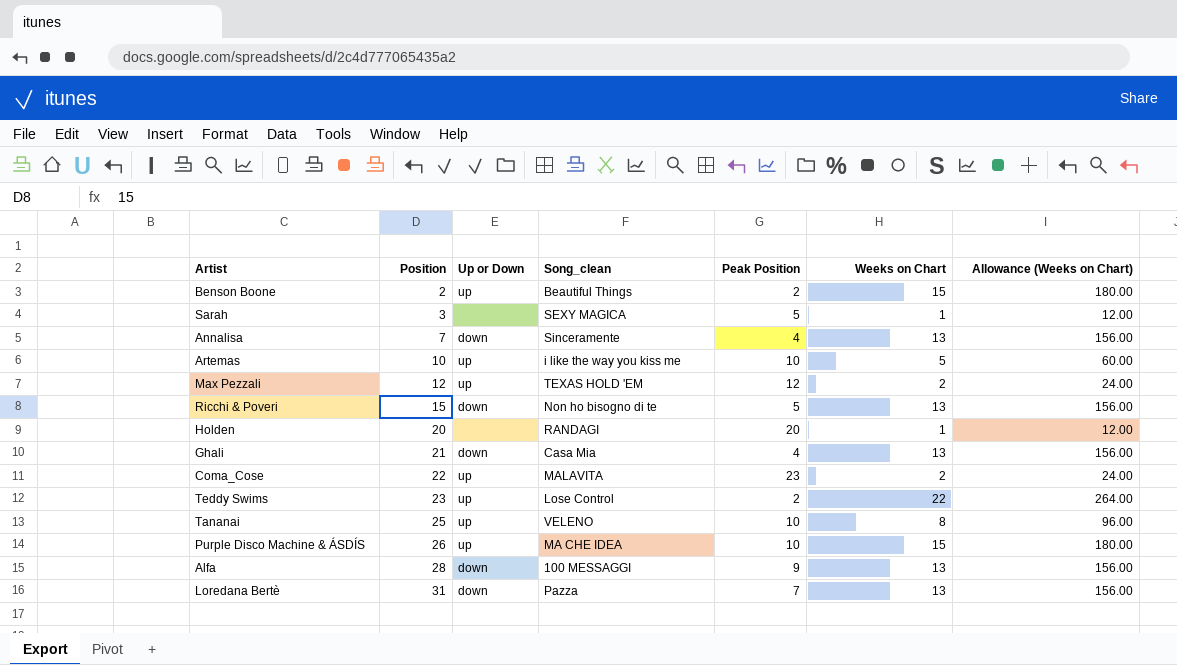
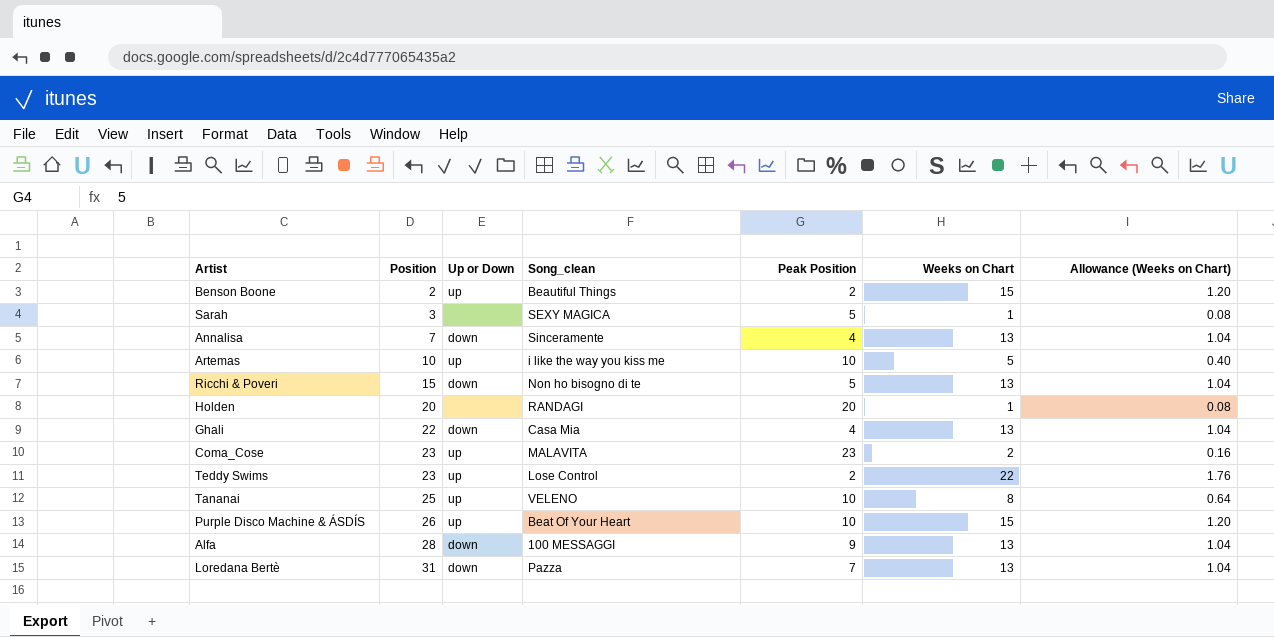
column Allowance (Weeks on Chart) | formula: [Weeks on Chart] * 12 -> [Weeks on Chart] * 0.08
row Max Pezzali: 12 | up | TEXAS HOLD 'EM | 12 | 2 | 24.00 -> none
Ghali | Position: 21 -> 22
Coma_Cose | Position: 22 -> 23
Purple Disco Machine & ÁSDÍS | Song_clean: MA CHE IDEA -> Beat Of Your Heart

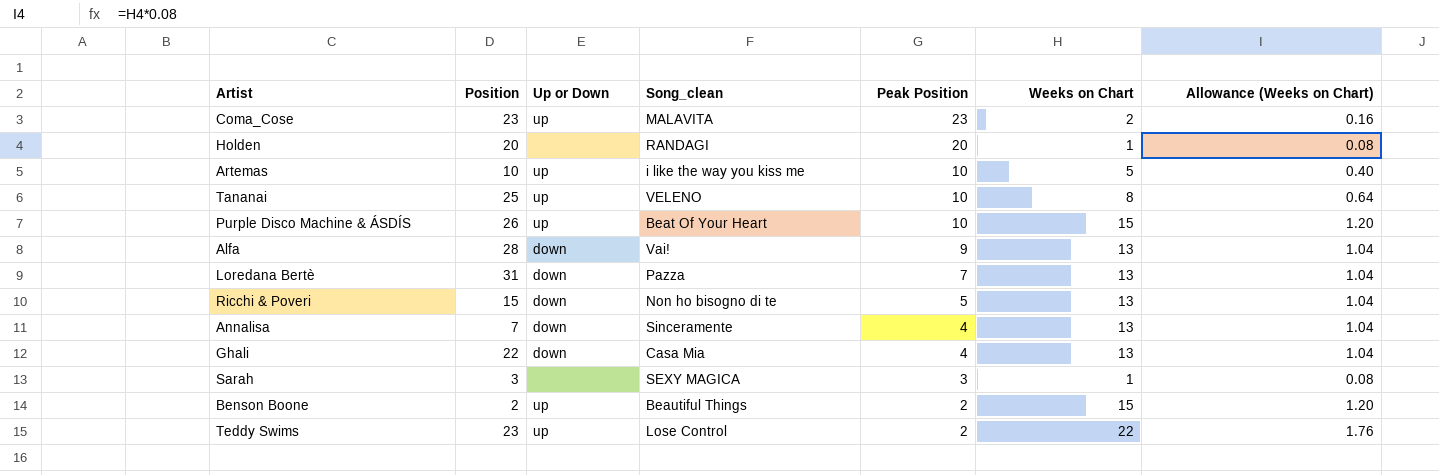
row order: Position ascending -> Peak Position descending
Alfa | Song_clean: 100 MESSAGGI -> Vai!
Sarah | Peak Position: 5 -> 3

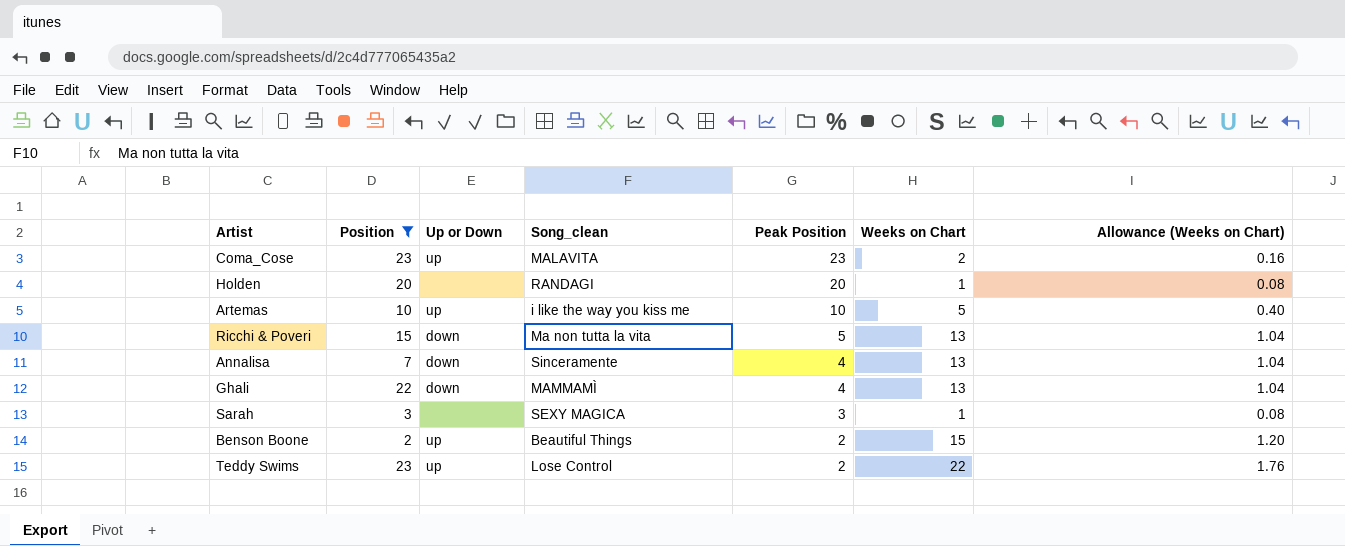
filter: none -> Position <= 23
Ricchi & Poveri | Song_clean: Non ho bisogno di te -> Ma non tutta la vita
Ghali | Song_clean: Casa Mia -> MAMMAMÌ

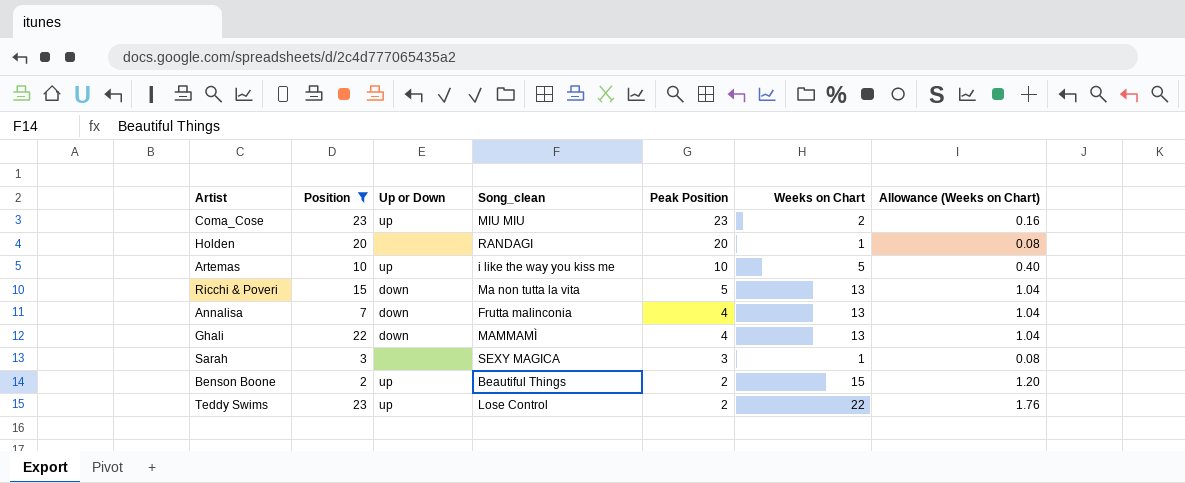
Coma_Cose | Song_clean: MALAVITA -> MIU MIU
Annalisa | Song_clean: Sinceramente -> Frutta malinconia

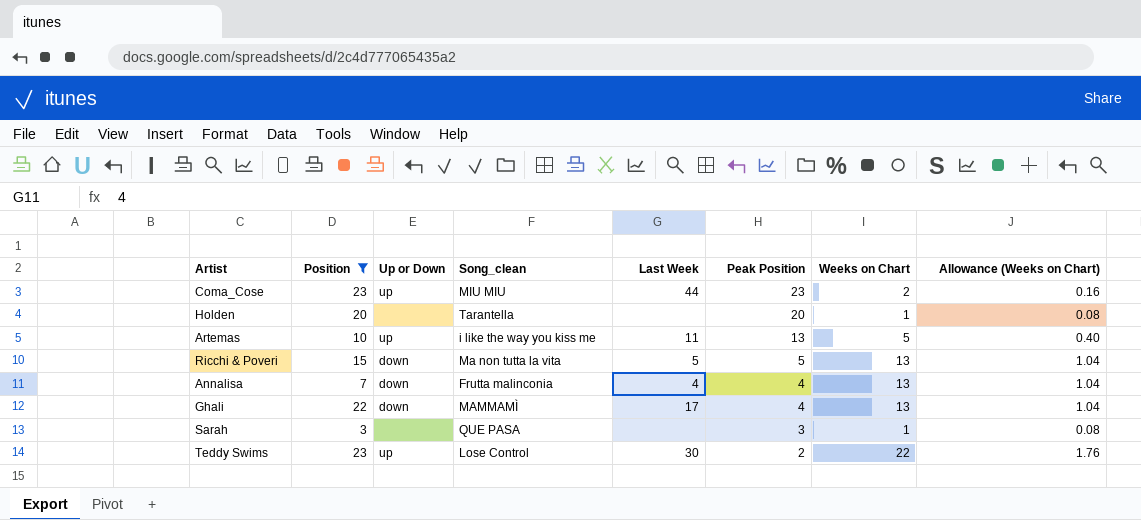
column Last Week | position: none -> 5
row Benson Boone: 2 | up | Beautiful Things | 2 | 15 | 1.20 -> none
Holden | Song_clean: RANDAGI -> Tarantella
Artemas | Peak Position: 10 -> 13
Sarah | Song_clean: SEXY MAGICA -> QUE PASA

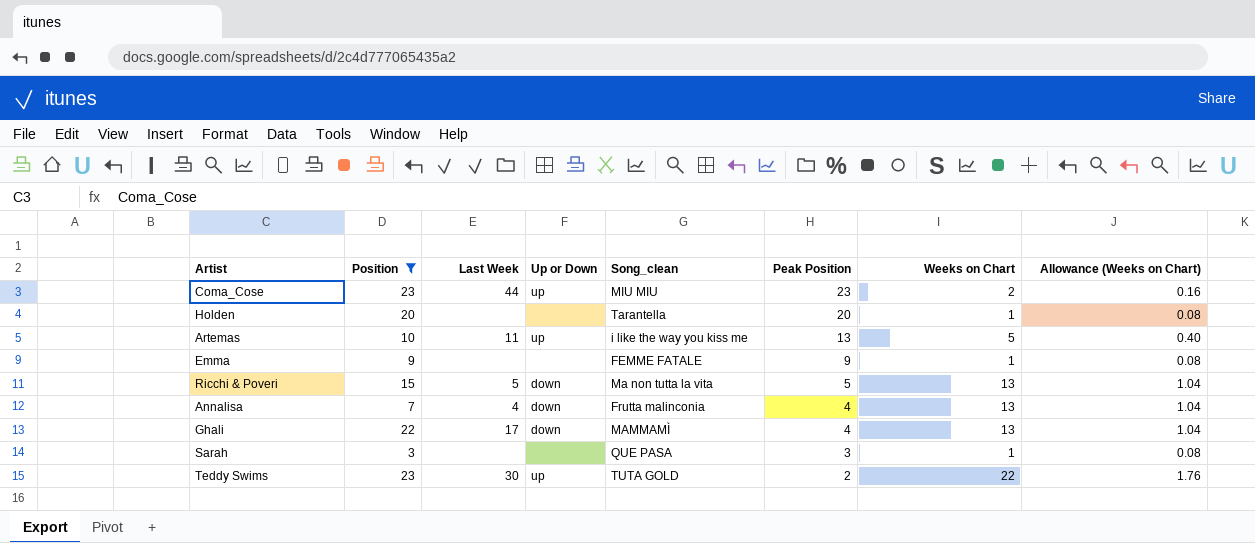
column Last Week | position: 5 -> 3
row Emma: none -> 9 | none | none | FEMME FATALE | 9 | 1 | 0.08
Teddy Swims | Song_clean: Lose Control -> TUTA GOLD

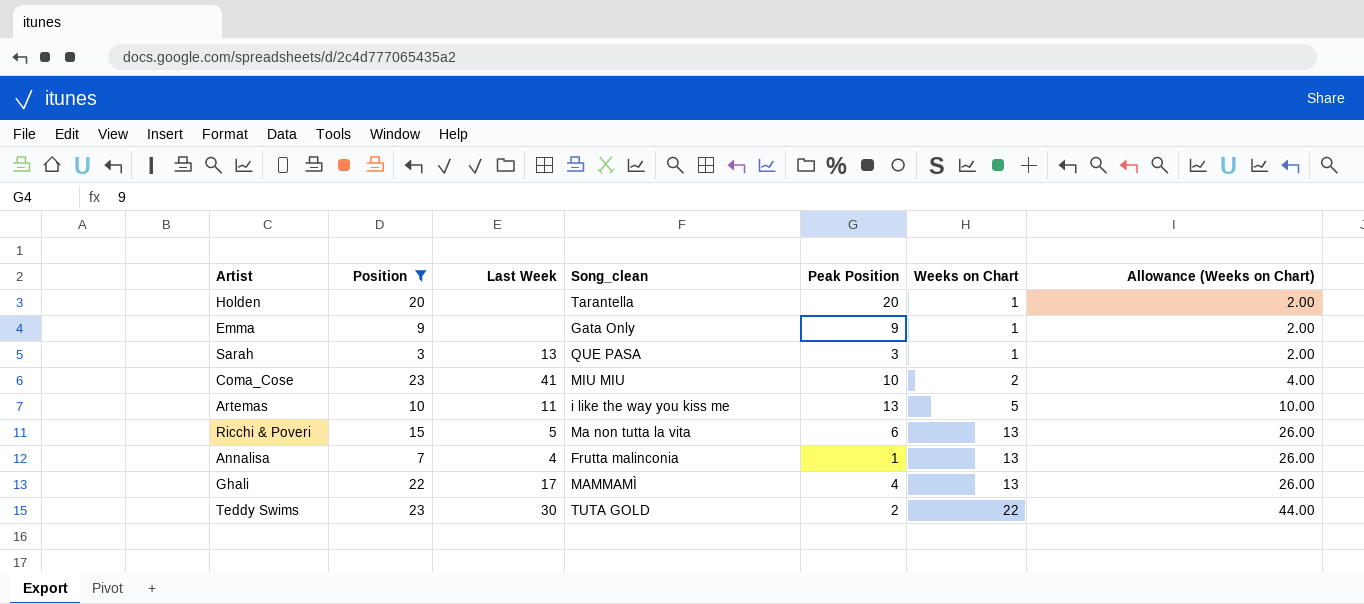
row order: Peak Position descending -> Weeks on Chart ascending
column Up or Down | position: 4 -> none
column Allowance (Weeks on Chart) | formula: [Weeks on Chart] * 0.08 -> [Weeks on Chart] * 2
Emma | Song_clean: FEMME FATALE -> Gata Only
Sarah | Last Week: none -> 13
Coma_Cose | Last Week: 44 -> 41
Coma_Cose | Peak Position: 23 -> 10
Ricchi & Poveri | Peak Position: 5 -> 6
Annalisa | Peak Position: 4 -> 1

